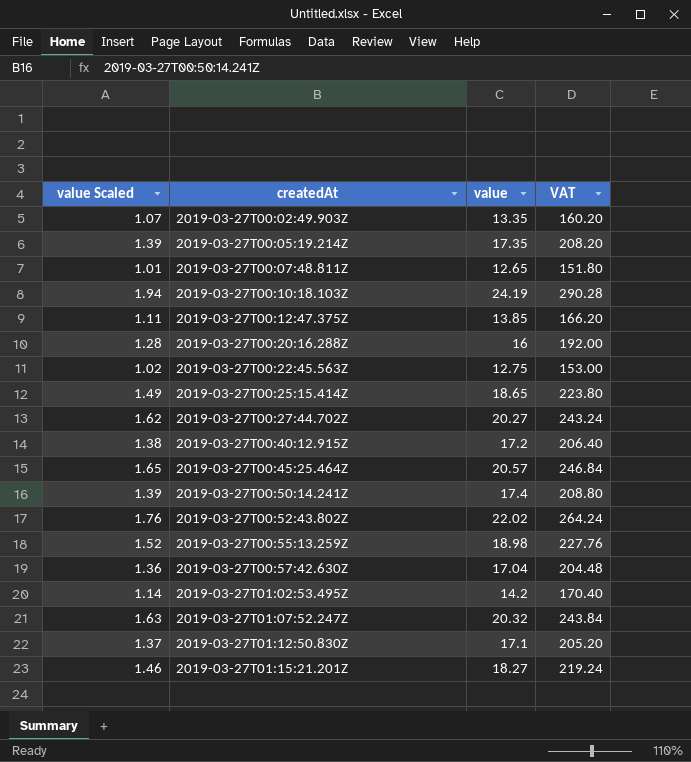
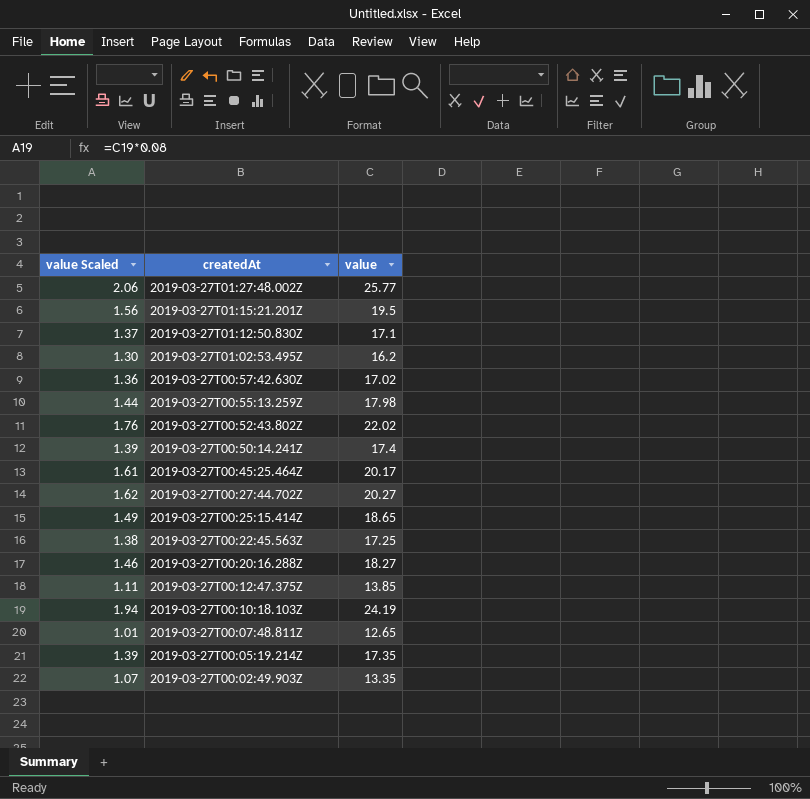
row order: createdAt ascending -> createdAt descending
column VAT | formula: [value] * 12 -> none
row 2019-03-27T00:40:12.915Z: 1.38 | 17.2 | 206.40 -> none
row 2019-03-27T01:07:52.247Z: 1.63 | 20.32 | 243.84 -> none
row 2019-03-27T01:27:48.002Z: none -> 2.06 | 25.77
2019-03-27T01:15:21.201Z | value Scaled: 1.46 -> 1.56
2019-03-27T01:15:21.201Z | value: 18.27 -> 19.5
2019-03-27T01:02:53.495Z | value Scaled: 1.14 -> 1.30
2019-03-27T01:02:53.495Z | value: 14.2 -> 16.2
2019-03-27T00:57:42.630Z | value: 17.04 -> 17.02
2019-03-27T00:55:13.259Z | value Scaled: 1.52 -> 1.44
2019-03-27T00:55:13.259Z | value: 18.98 -> 17.98
2019-03-27T00:45:25.464Z | value Scaled: 1.65 -> 1.61
2019-03-27T00:45:25.464Z | value: 20.57 -> 20.17
2019-03-27T00:22:45.563Z | value Scaled: 1.02 -> 1.38
2019-03-27T00:22:45.563Z | value: 12.75 -> 17.25
2019-03-27T00:20:16.288Z | value Scaled: 1.28 -> 1.46
2019-03-27T00:20:16.288Z | value: 16 -> 18.27

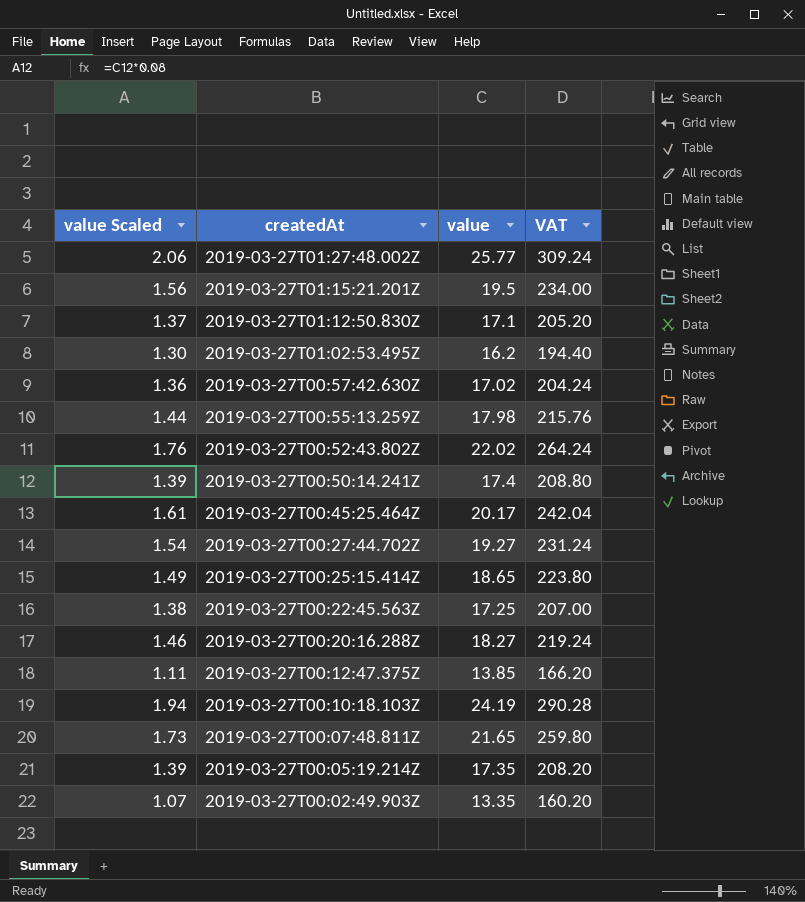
column VAT | formula: none -> [value] * 12
2019-03-27T00:27:44.702Z | value Scaled: 1.62 -> 1.54
2019-03-27T00:27:44.702Z | value: 20.27 -> 19.27
2019-03-27T00:07:48.811Z | value Scaled: 1.01 -> 1.73
2019-03-27T00:07:48.811Z | value: 12.65 -> 21.65

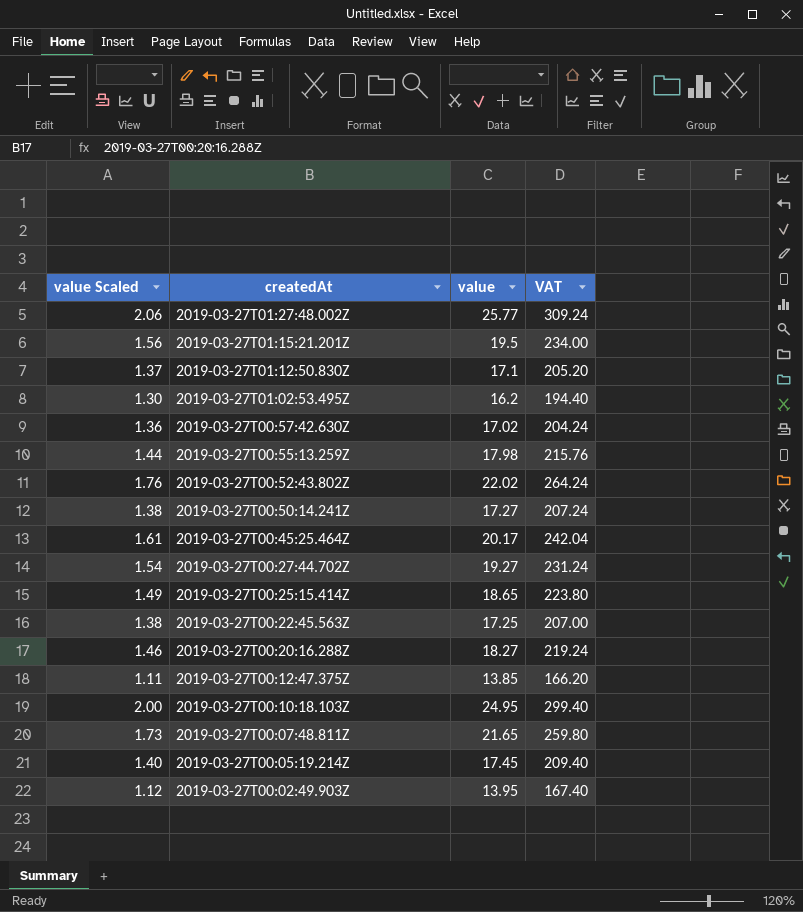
2019-03-27T00:50:14.241Z | value Scaled: 1.39 -> 1.38
2019-03-27T00:50:14.241Z | value: 17.4 -> 17.27
2019-03-27T00:50:14.241Z | VAT: 208.80 -> 207.24
2019-03-27T00:10:18.103Z | value Scaled: 1.94 -> 2.00
2019-03-27T00:10:18.103Z | value: 24.19 -> 24.95
2019-03-27T00:10:18.103Z | VAT: 290.28 -> 299.40
2019-03-27T00:05:19.214Z | value Scaled: 1.39 -> 1.40
2019-03-27T00:05:19.214Z | value: 17.35 -> 17.45
2019-03-27T00:05:19.214Z | VAT: 208.20 -> 209.40
2019-03-27T00:02:49.903Z | value Scaled: 1.07 -> 1.12
2019-03-27T00:02:49.903Z | value: 13.35 -> 13.95
2019-03-27T00:02:49.903Z | VAT: 160.20 -> 167.40

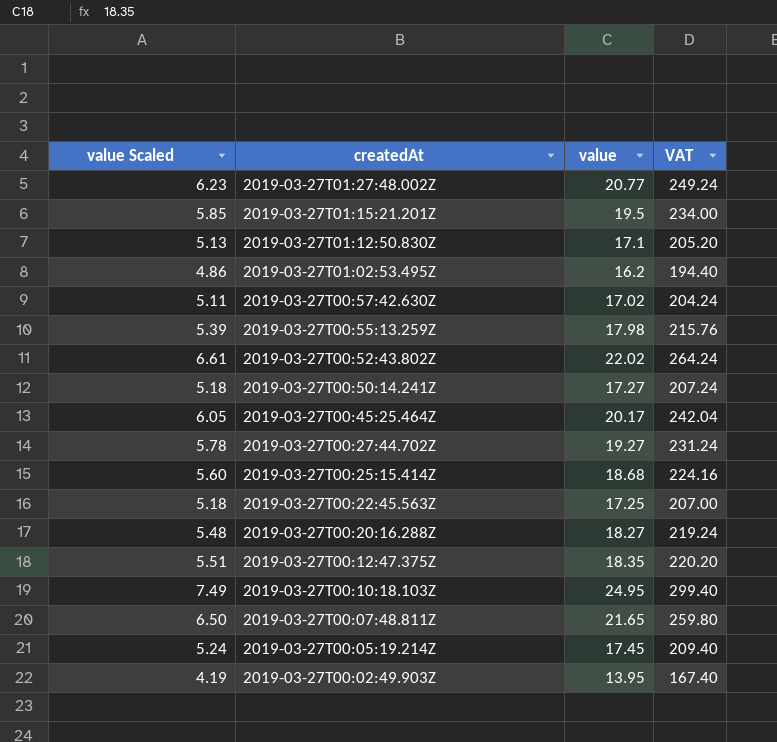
column value Scaled | formula: [value] * 0.08 -> [value] * 0.3
2019-03-27T01:27:48.002Z | value: 25.77 -> 20.77
2019-03-27T01:27:48.002Z | VAT: 309.24 -> 249.24
2019-03-27T00:25:15.414Z | value: 18.65 -> 18.68
2019-03-27T00:25:15.414Z | VAT: 223.80 -> 224.16
2019-03-27T00:12:47.375Z | value: 13.85 -> 18.35
2019-03-27T00:12:47.375Z | VAT: 166.20 -> 220.20

